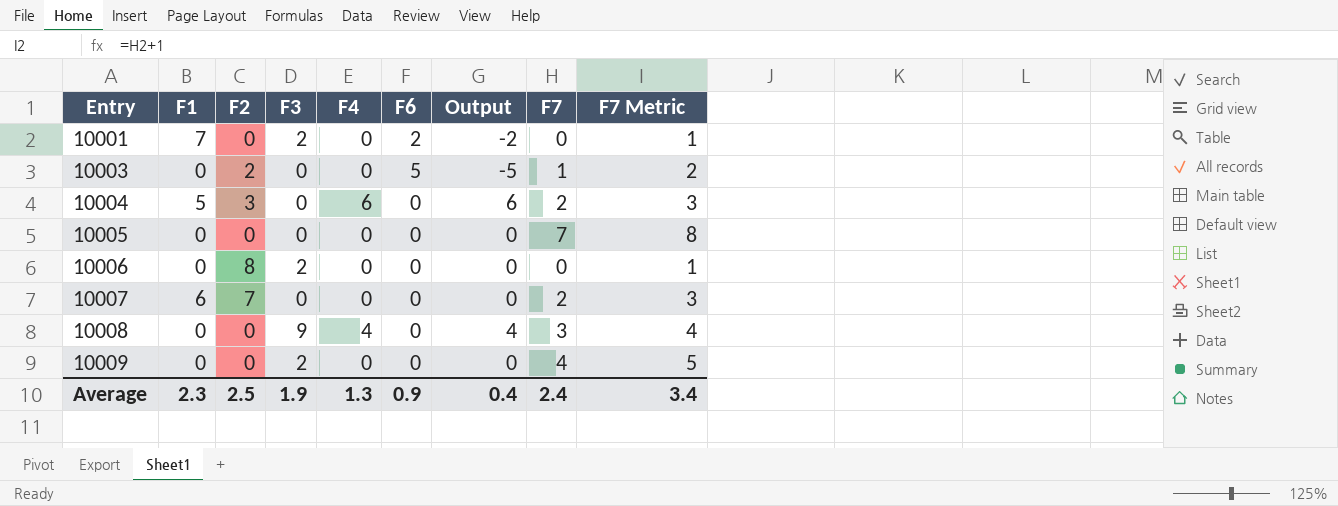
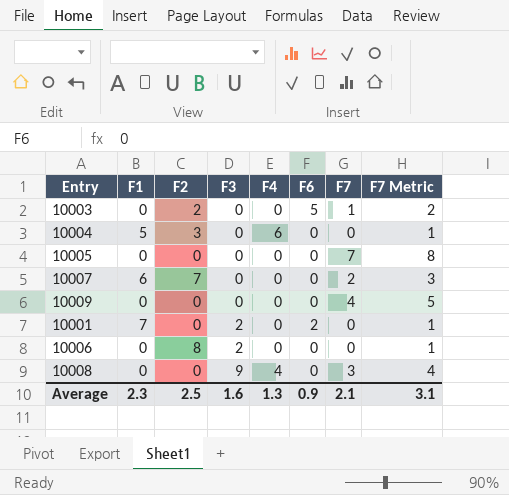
row order: Entry ascending -> F3 ascending
column Output | formula: [F4] - [F6] -> none
10004 | F7: 2 -> 0
10004 | F7 Metric: 3 -> 1
10009 | F3: 2 -> 0
Average | F3: 1.9 -> 1.6
Average | F7: 2.4 -> 2.1
Average | F7 Metric: 3.4 -> 3.1

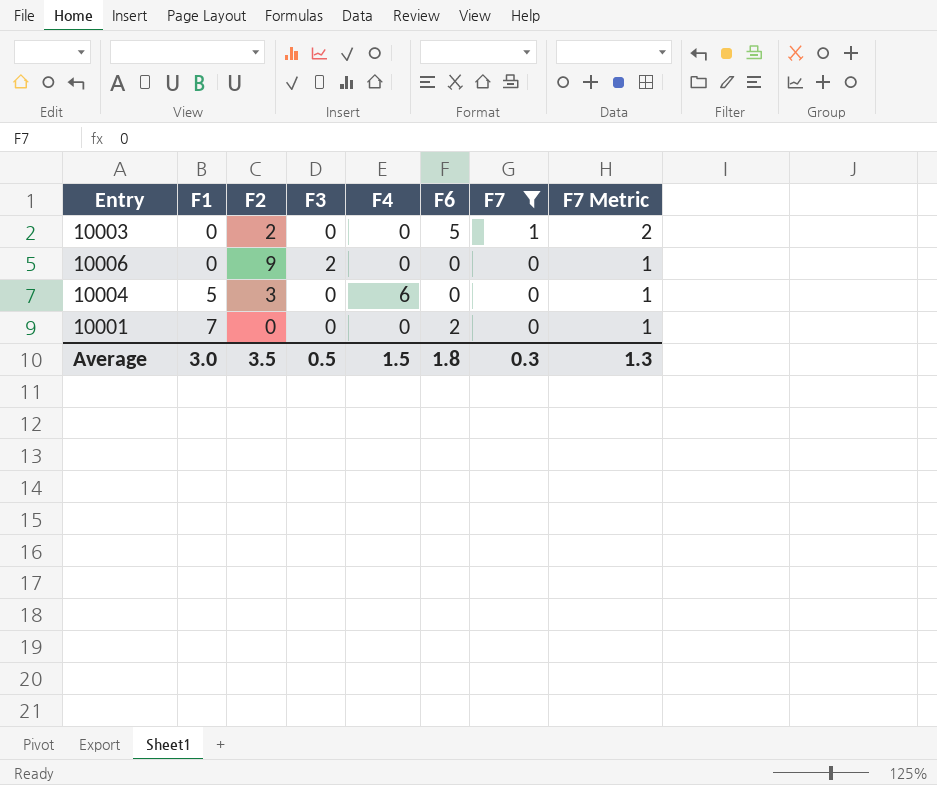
filter: none -> F7 <= 1
row order: F3 ascending -> F1 ascending
10006 | F2: 8 -> 9
10001 | F3: 2 -> 0
Average | F1: 2.3 -> 3.0
Average | F2: 2.5 -> 3.5
Average | F3: 1.6 -> 0.5
Average | F4: 1.3 -> 1.5
Average | F6: 0.9 -> 1.8
Average | F7: 2.1 -> 0.3
Average | F7 Metric: 3.1 -> 1.3

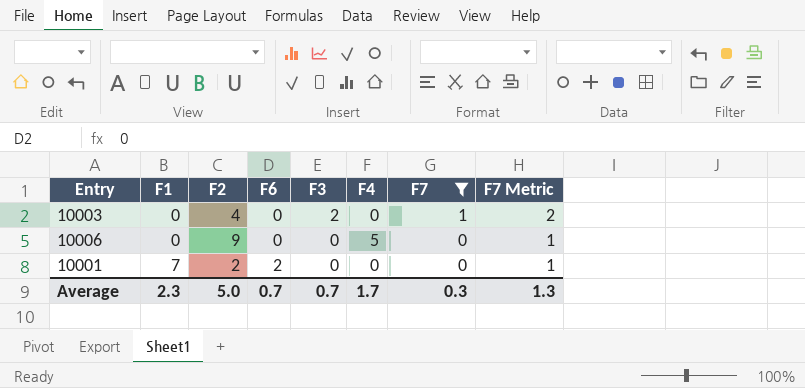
column F6 | position: 6 -> 4
row 10004: 5 | 3 | 0 | 6 | 0 | 0 | 1 -> none
10003 | F2: 2 -> 4
10003 | F6: 5 -> 0
10003 | F3: 0 -> 2
10006 | F3: 2 -> 0
10006 | F4: 0 -> 5
10001 | F2: 0 -> 2
Average | F1: 3.0 -> 2.3
Average | F2: 3.5 -> 5.0
Average | F6: 1.8 -> 0.7
Average | F3: 0.5 -> 0.7
Average | F4: 1.5 -> 1.7

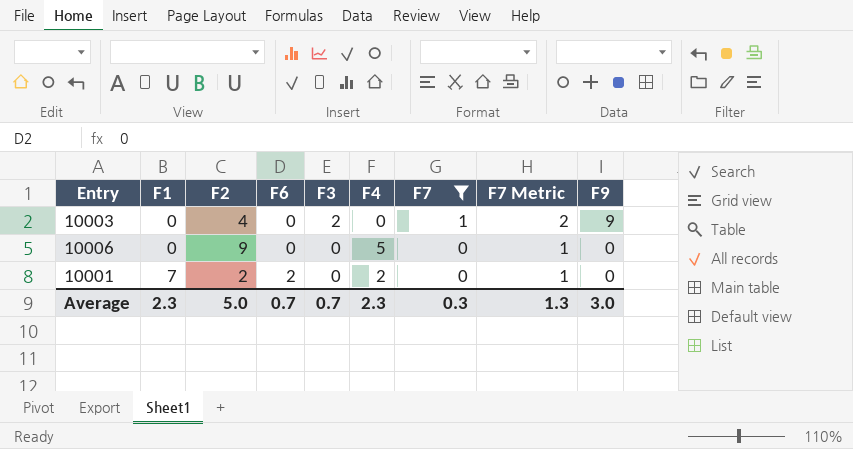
column F9 | position: none -> 9
10001 | F4: 0 -> 2
Average | F4: 1.7 -> 2.3

